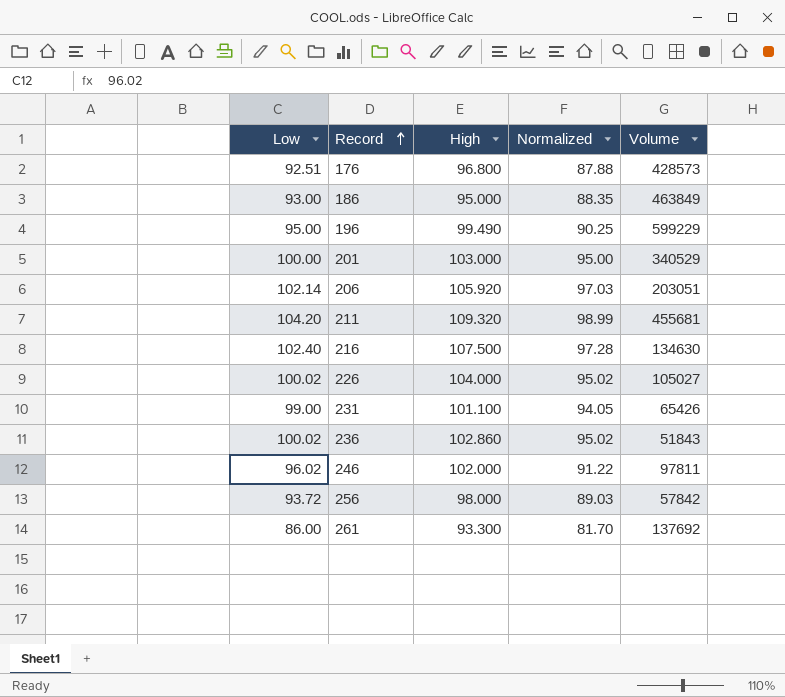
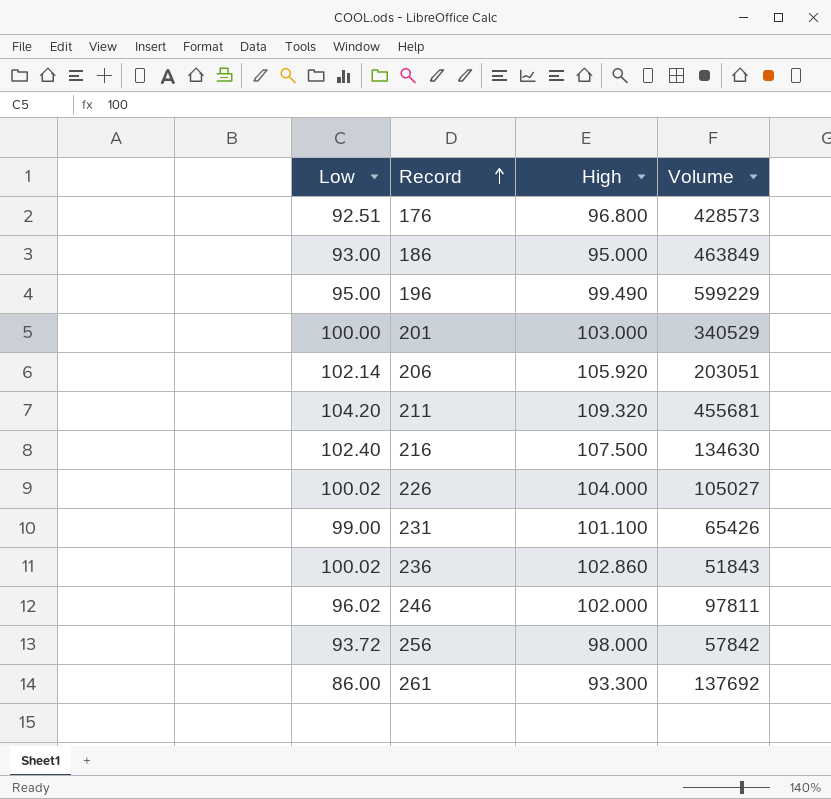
column Normalized | formula: [Low] * 0.95 -> none

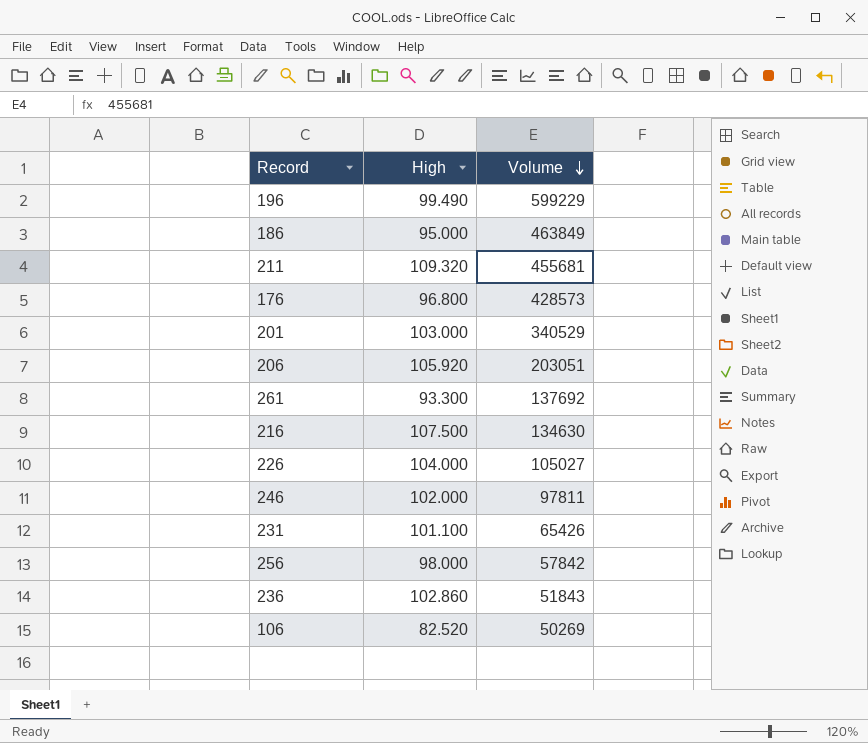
row order: Record ascending -> Volume descending
column Low | position: 1 -> none
row 106: none -> 82.520 | 50269

